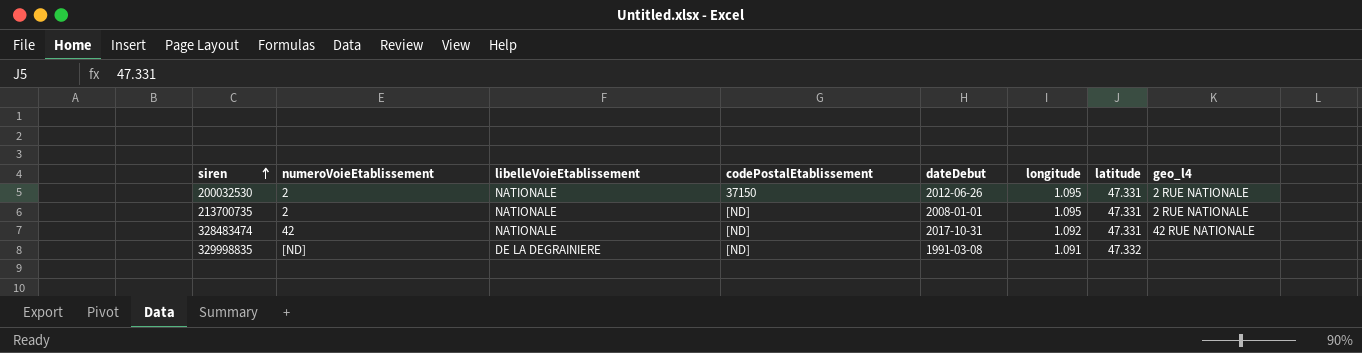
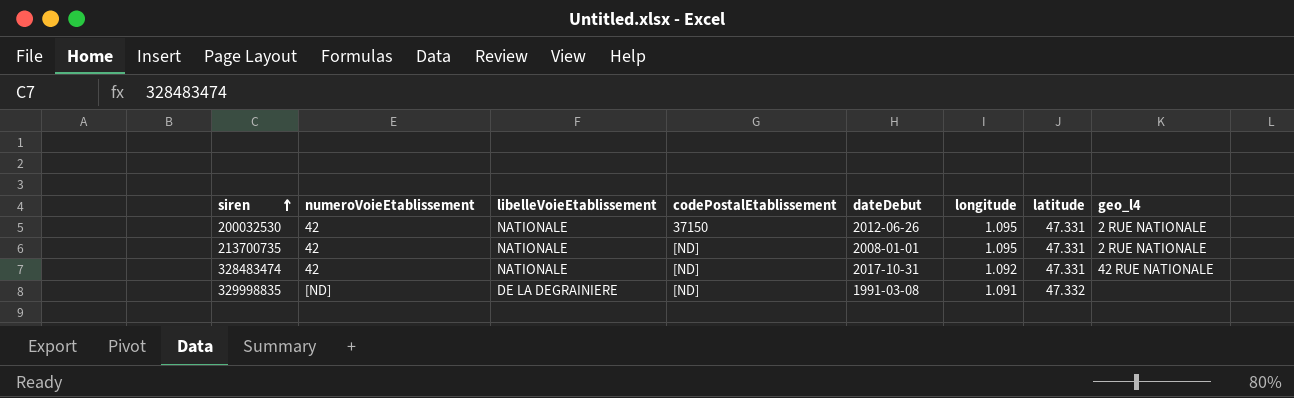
200032530 | numeroVoieEtablissement: 2 -> 42
213700735 | numeroVoieEtablissement: 2 -> 42

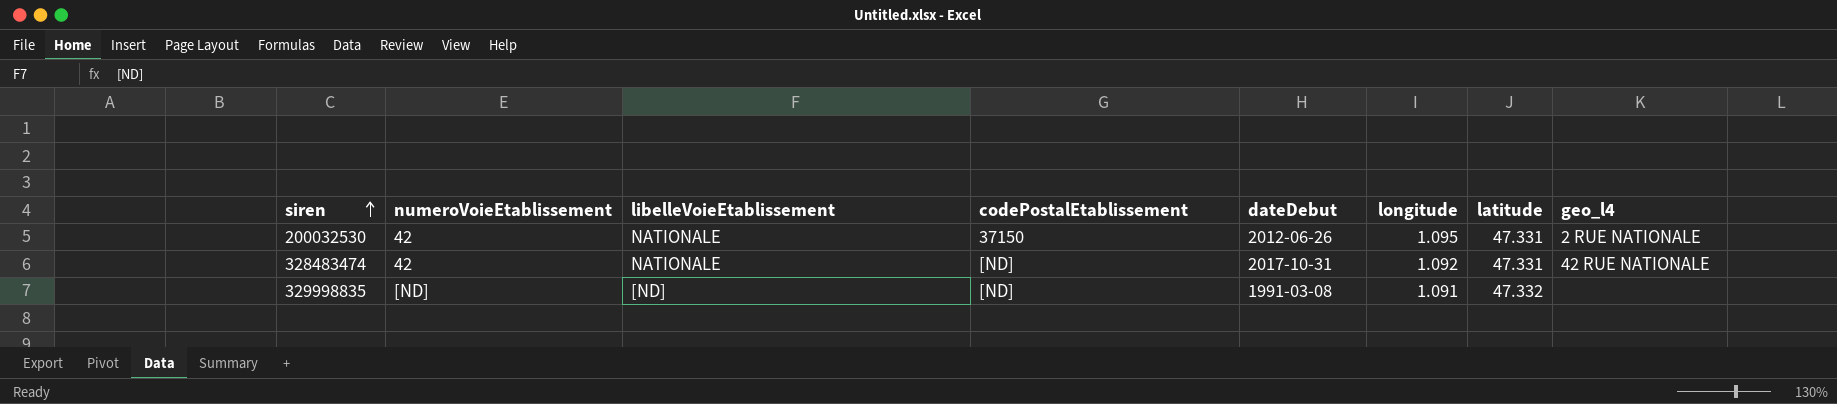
row 213700735: 42 | NATIONALE | [ND] | 2008-01-01 | 1.095 | 47.331 | 2 RUE NATIONALE -> none
329998835 | libelleVoieEtablissement: DE LA DEGRAINIERE -> [ND]

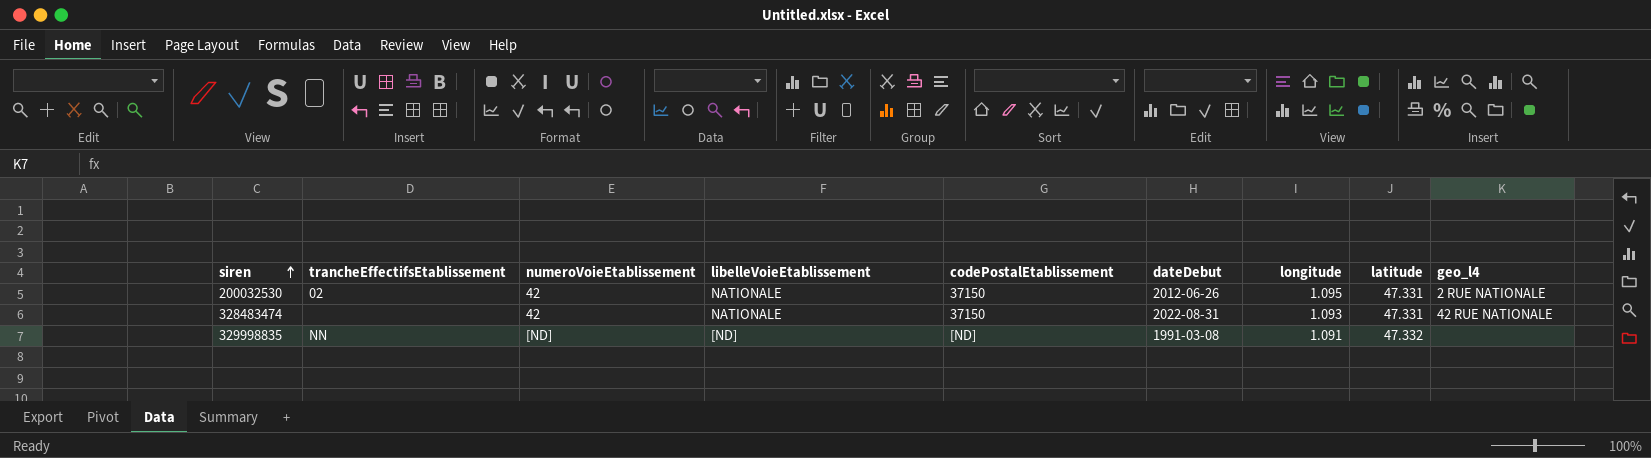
column trancheEffectifsEtablissement | position: none -> 2
328483474 | codePostalEtablissement: [ND] -> 37150
328483474 | dateDebut: 2017-10-31 -> 2022-08-31
328483474 | longitude: 1.092 -> 1.093

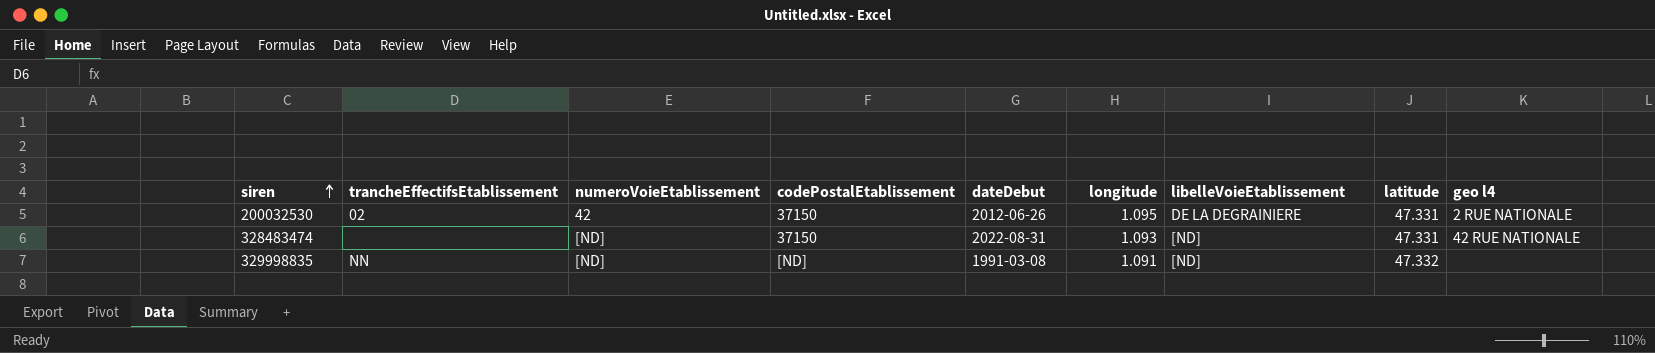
column libelleVoieEtablissement | position: 4 -> 7
column name: geo_l4 -> geo l4
200032530 | libelleVoieEtablissement: NATIONALE -> DE LA DEGRAINIERE
328483474 | numeroVoieEtablissement: 42 -> [ND]
328483474 | libelleVoieEtablissement: NATIONALE -> [ND]

